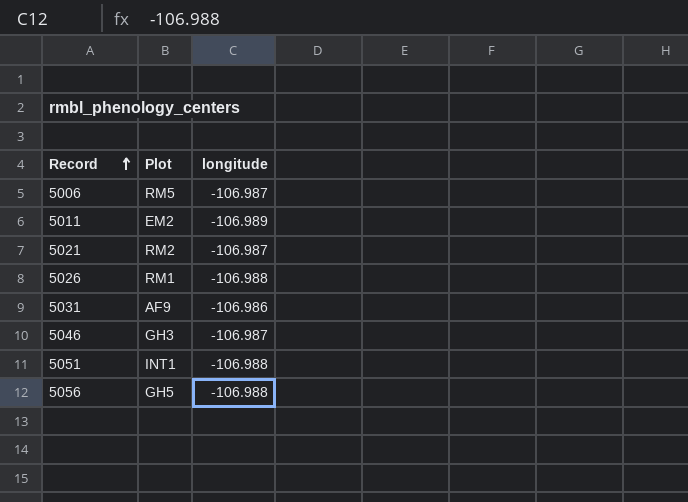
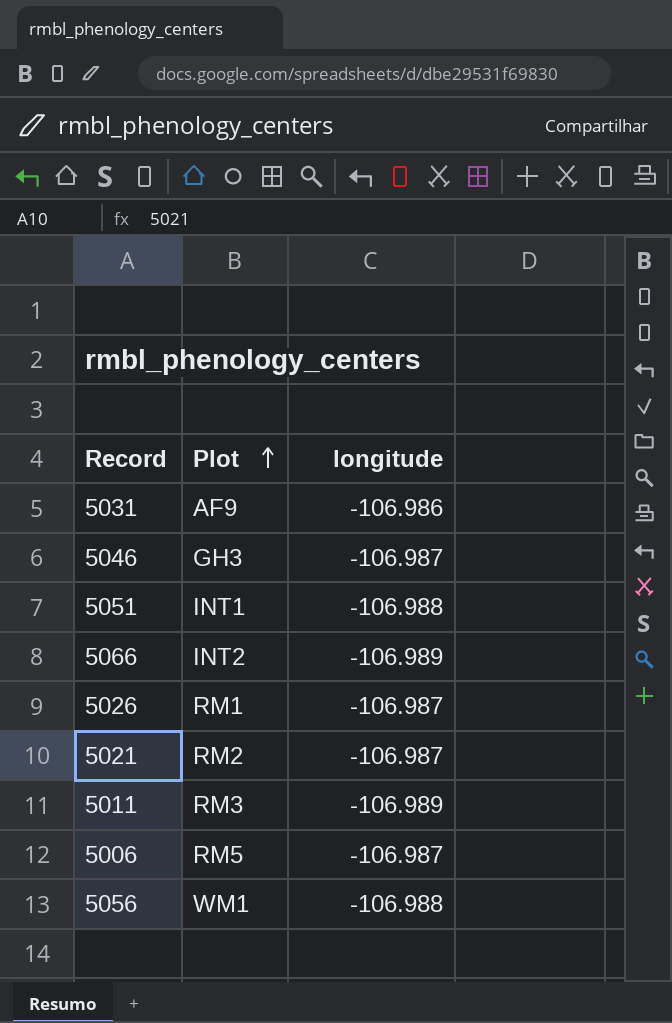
row order: Record ascending -> Plot ascending
row 5066: none -> INT2 | -106.989
5026 | longitude: -106.988 -> -106.987
5011 | Plot: EM2 -> RM3
5056 | Plot: GH5 -> WM1

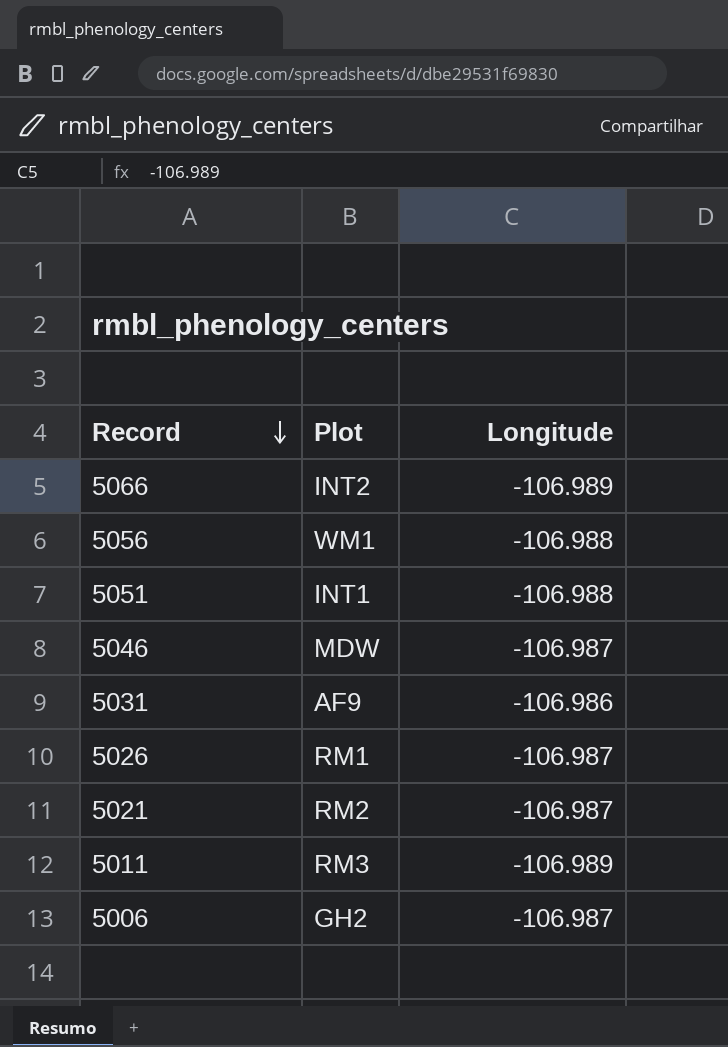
row order: Plot ascending -> Record descending
column name: longitude -> Longitude
5046 | Plot: GH3 -> MDW
5006 | Plot: RM5 -> GH2

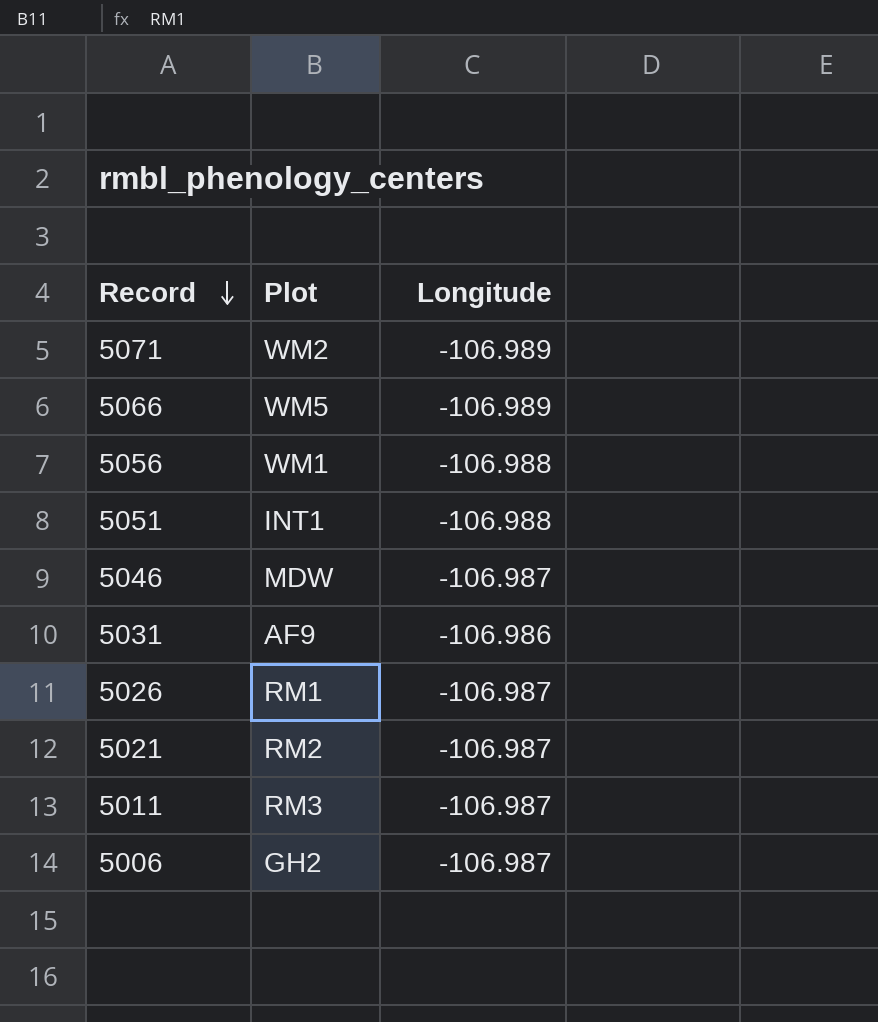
row 5071: none -> WM2 | -106.989
5066 | Plot: INT2 -> WM5
5011 | Longitude: -106.989 -> -106.987

